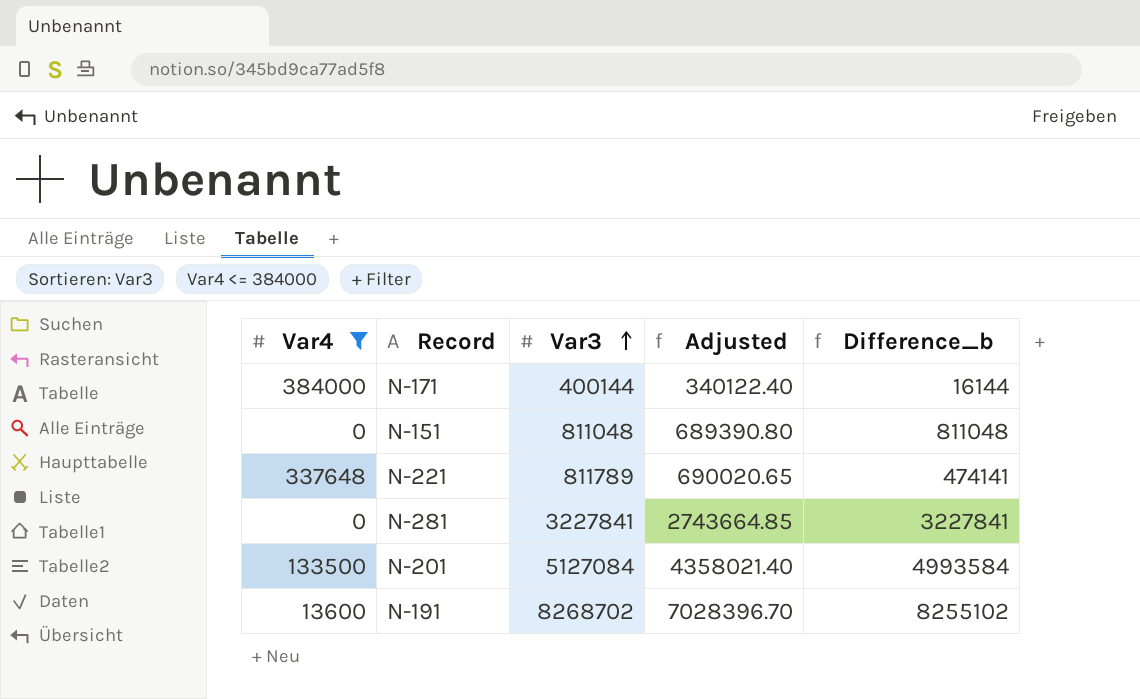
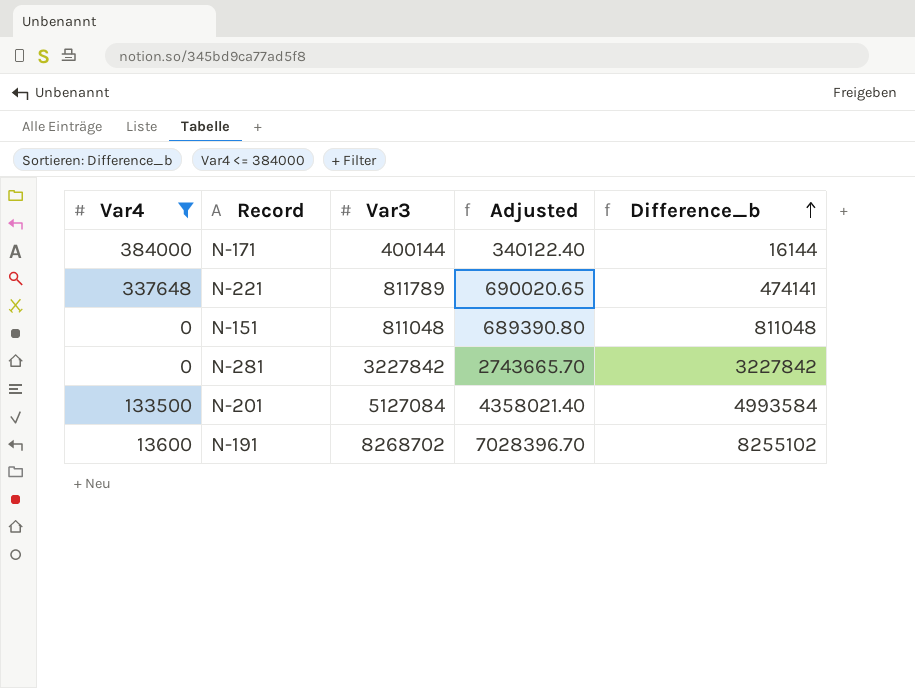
row order: Var3 ascending -> Difference_b ascending
N-281 | Var3: 3227841 -> 3227842
N-281 | Adjusted: 2743664.85 -> 2743665.70
N-281 | Difference_b: 3227841 -> 3227842

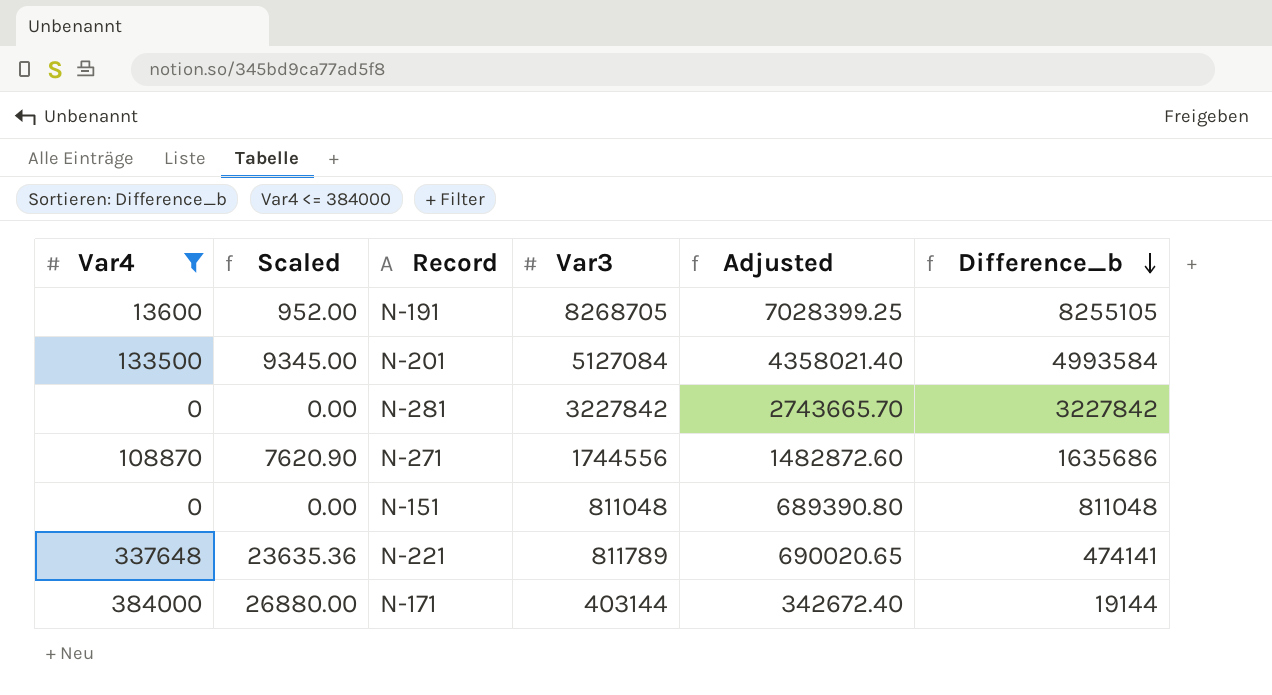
row order: Difference_b ascending -> Difference_b descending
column Scaled | formula: none -> [Var4] * 0.07
N-191 | Var3: 8268702 -> 8268705
N-191 | Adjusted: 7028396.70 -> 7028399.25
N-191 | Difference_b: 8255102 -> 8255105
row N-271: none -> 108870 | 7620.90 | 1744556 | 1482872.60 | 1635686
N-171 | Var3: 400144 -> 403144
N-171 | Adjusted: 340122.40 -> 342672.40
N-171 | Difference_b: 16144 -> 19144

